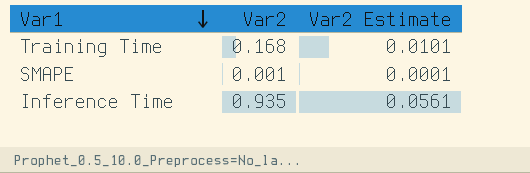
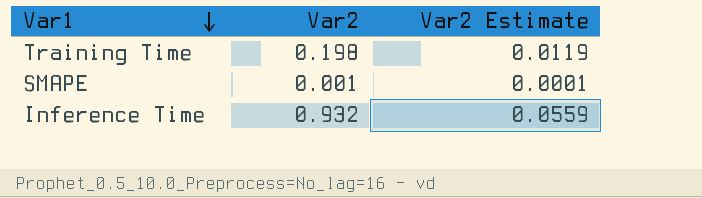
Training Time | Var2: 0.168 -> 0.198
Training Time | Var2 Estimate: 0.0101 -> 0.0119
Inference Time | Var2: 0.935 -> 0.932
Inference Time | Var2 Estimate: 0.0561 -> 0.0559

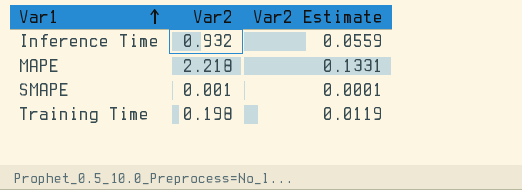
row order: Var1 descending -> Var1 ascending
row MAPE: none -> 2.218 | 0.1331

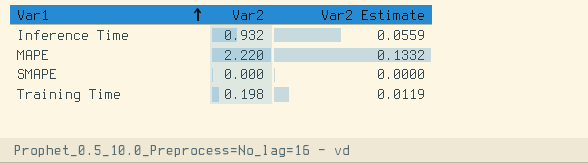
MAPE | Var2: 2.218 -> 2.220
MAPE | Var2 Estimate: 0.1331 -> 0.1332
SMAPE | Var2: 0.001 -> 0.000
SMAPE | Var2 Estimate: 0.0001 -> 0.0000

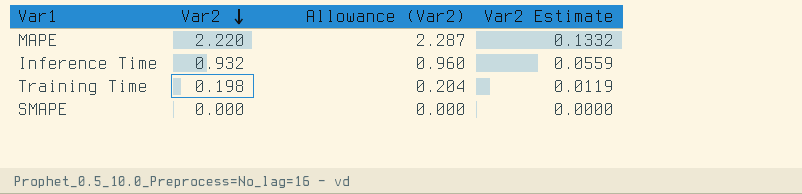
row order: Var1 ascending -> Var2 descending
column Allowance (Var2) | formula: none -> [Var2] * 1.03

